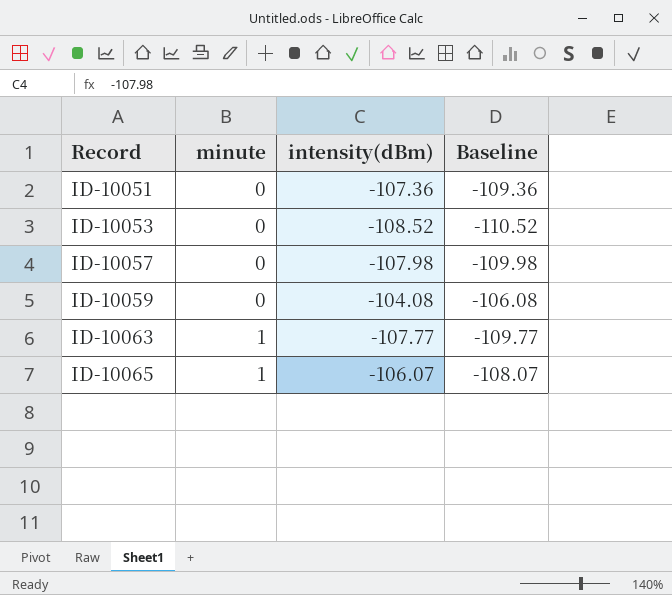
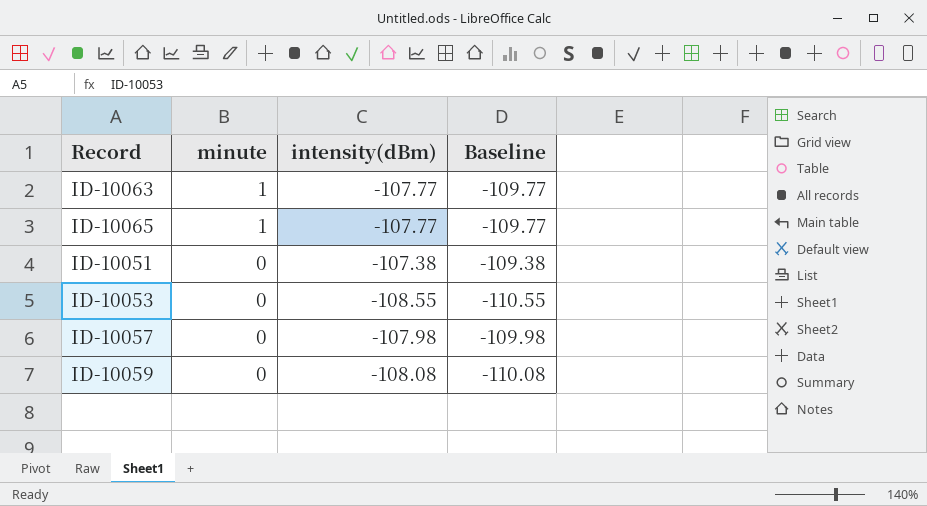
row order: Record ascending -> minute descending
ID-10065 | intensity(dBm): -106.07 -> -107.77
ID-10065 | Baseline: -108.07 -> -109.77
ID-10051 | intensity(dBm): -107.36 -> -107.38
ID-10051 | Baseline: -109.36 -> -109.38
ID-10053 | intensity(dBm): -108.52 -> -108.55
ID-10053 | Baseline: -110.52 -> -110.55
ID-10059 | intensity(dBm): -104.08 -> -108.08
ID-10059 | Baseline: -106.08 -> -110.08

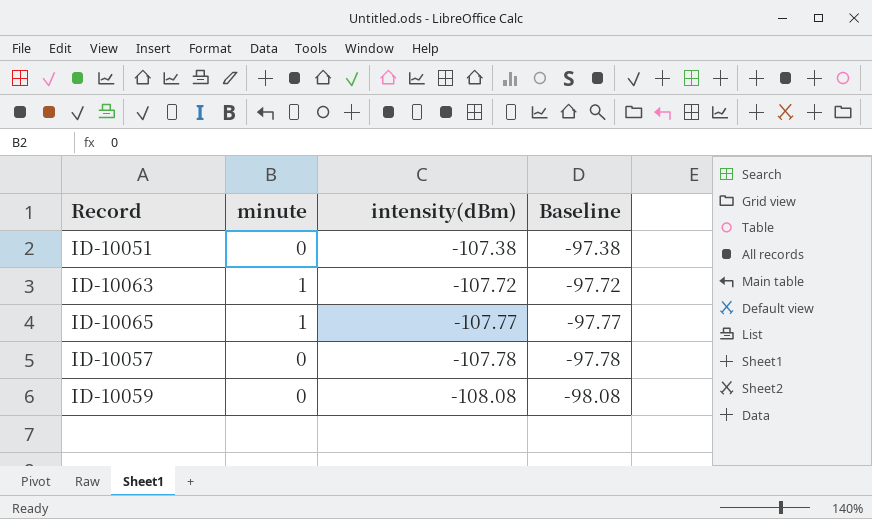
row order: minute descending -> intensity(dBm) descending
column Baseline | formula: [intensity(dBm)] - 2 -> [intensity(dBm)] + 10
row ID-10053: 0 | -108.55 | -110.55 -> none
ID-10063 | intensity(dBm): -107.77 -> -107.72
ID-10057 | intensity(dBm): -107.98 -> -107.78

